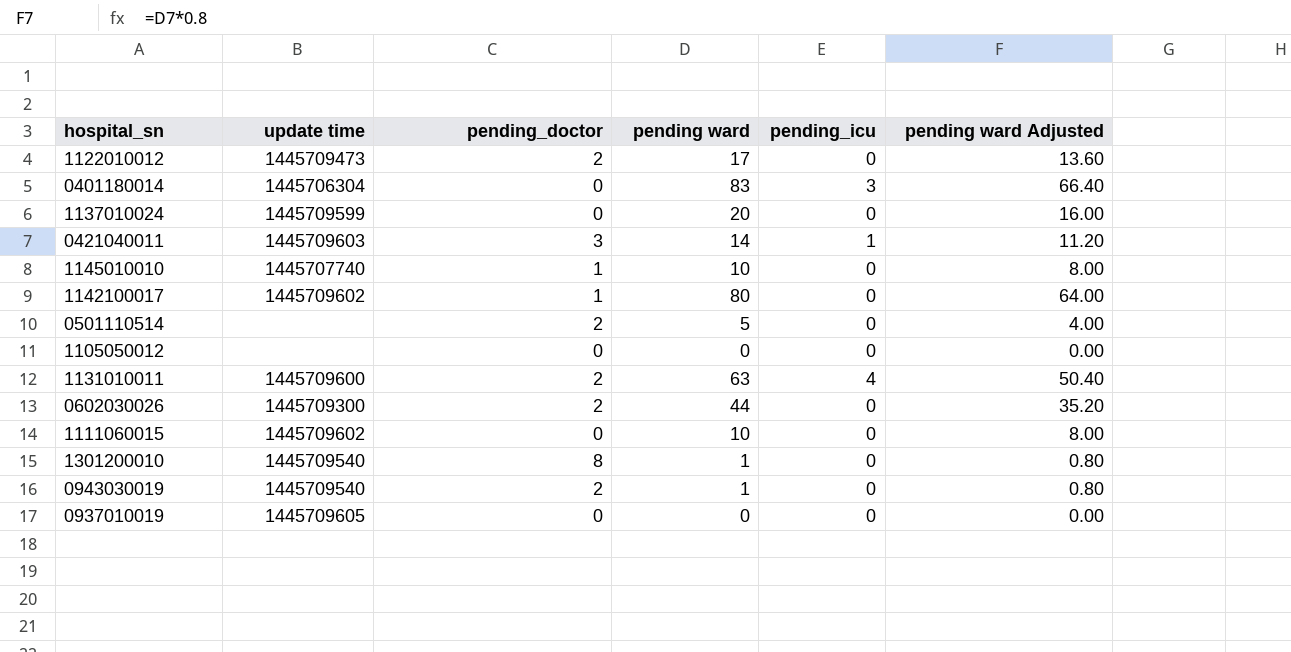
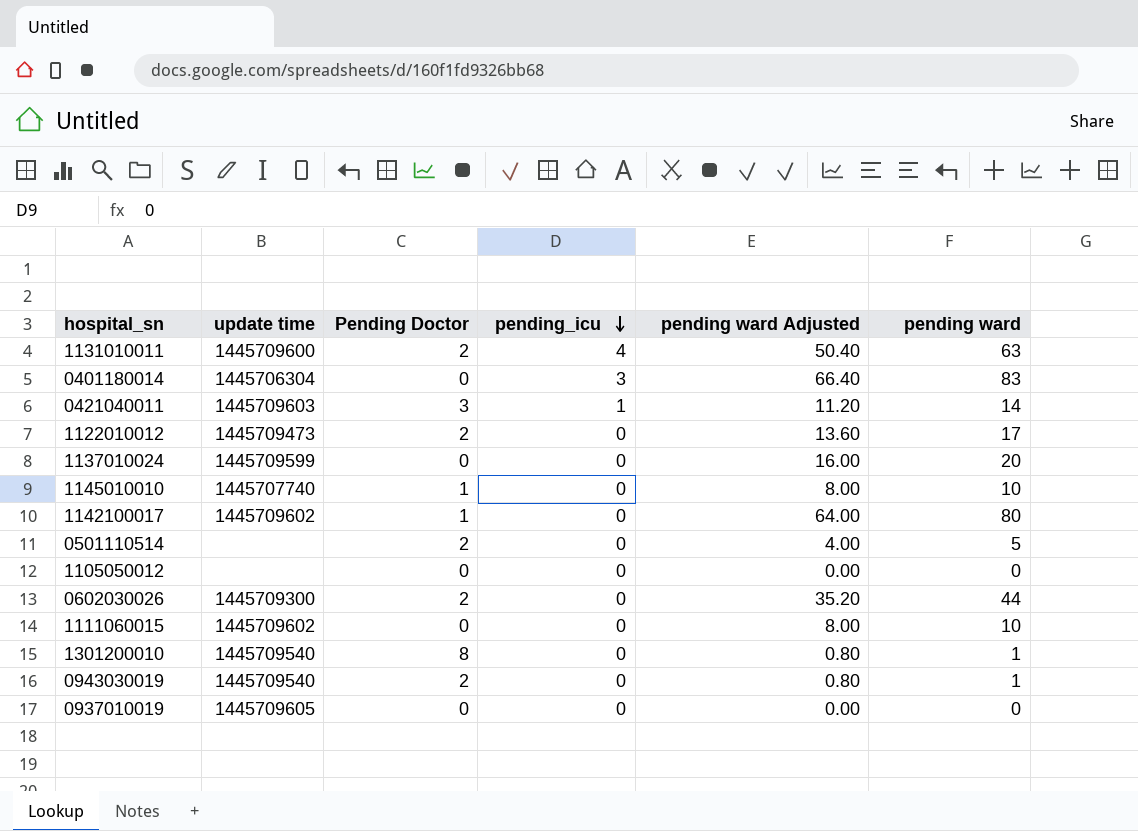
row order: none -> pending_icu descending
column name: pending_doctor -> Pending Doctor
column pending ward | position: 4 -> 6

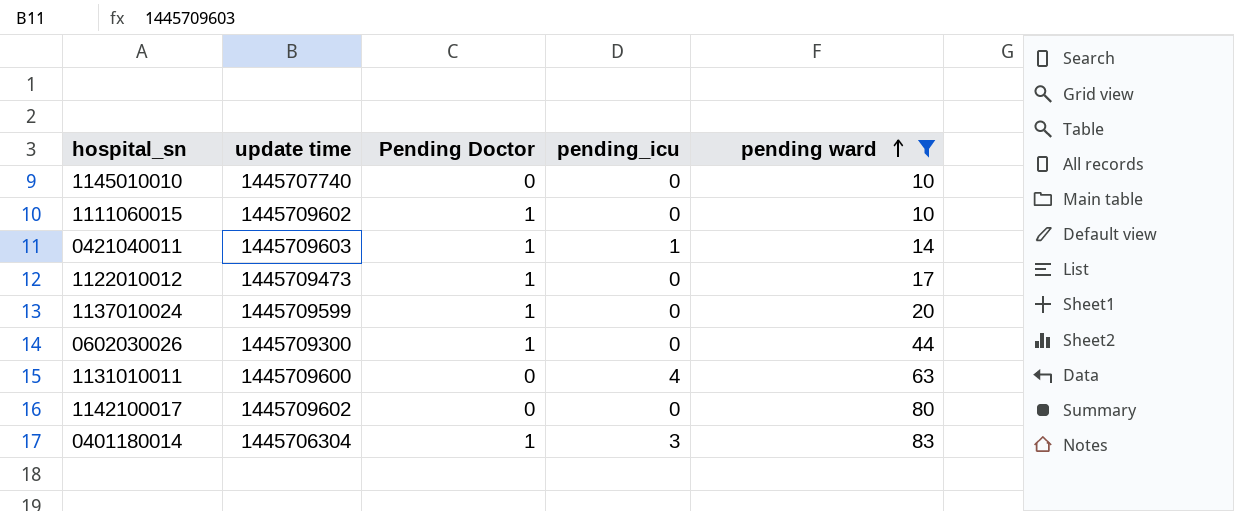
filter: none -> pending ward >= 10
row order: pending_icu descending -> pending ward ascending
column pending ward Adjusted | formula: [pending ward] * 0.8 -> none
1145010010 | Pending Doctor: 1 -> 0
1111060015 | Pending Doctor: 0 -> 1
0421040011 | Pending Doctor: 3 -> 1
1122010012 | Pending Doctor: 2 -> 1
1137010024 | Pending Doctor: 0 -> 1
0602030026 | Pending Doctor: 2 -> 1
1131010011 | Pending Doctor: 2 -> 0
1142100017 | Pending Doctor: 1 -> 0
0401180014 | Pending Doctor: 0 -> 1

